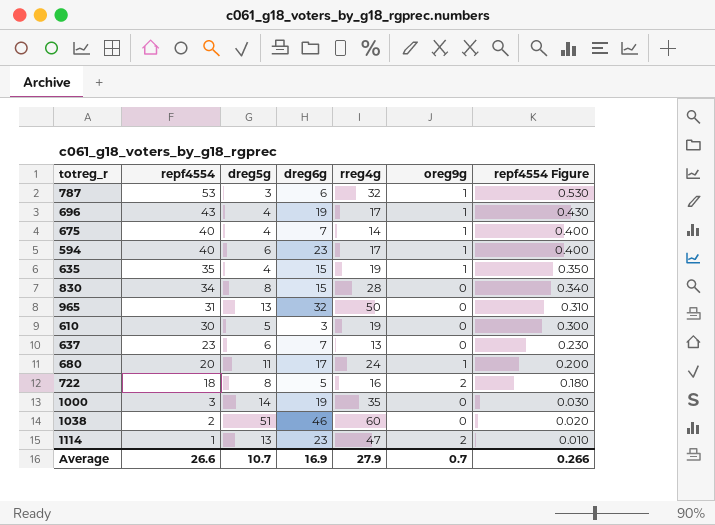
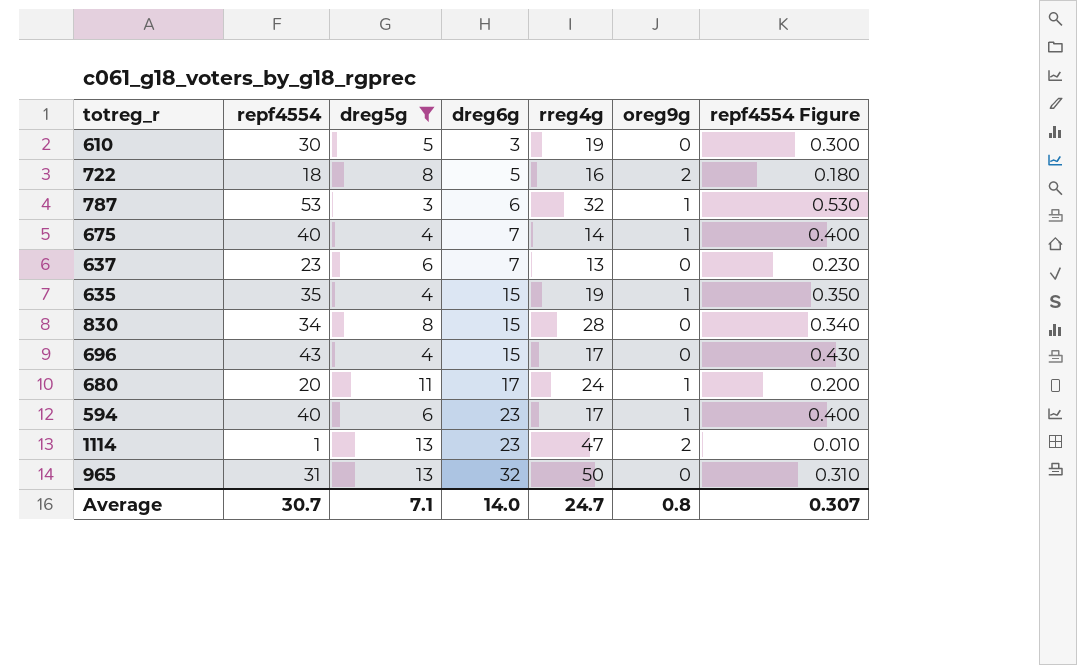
filter: none -> dreg5g <= 13
row order: repf4554 descending -> dreg6g ascending
696 | dreg6g: 19 -> 15
696 | oreg9g: 1 -> 0
Average | repf4554: 26.6 -> 30.7
Average | dreg5g: 10.7 -> 7.1
Average | dreg6g: 16.9 -> 14.0
Average | rreg4g: 27.9 -> 24.7
Average | oreg9g: 0.7 -> 0.8
Average | repf4554 Figure: 0.266 -> 0.307

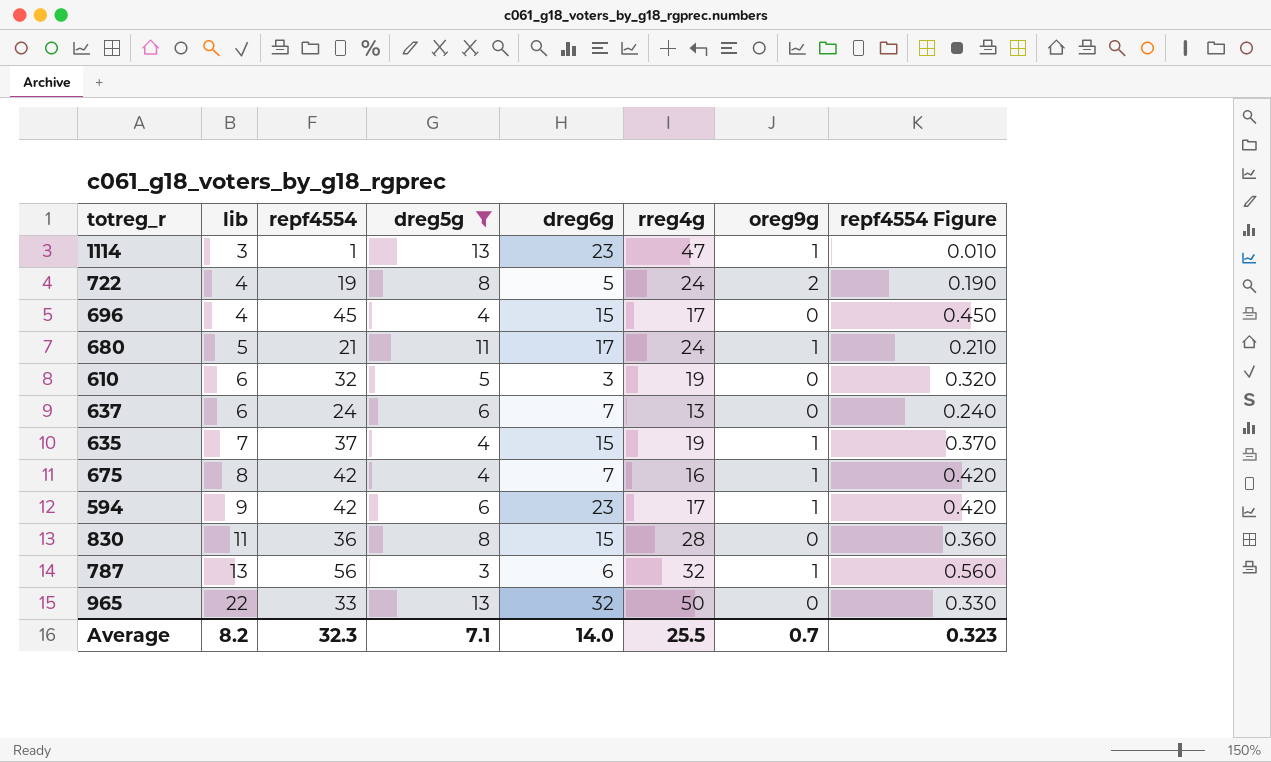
row order: dreg6g ascending -> lib ascending
column lib | position: none -> 2
1114 | oreg9g: 2 -> 1
722 | repf4554: 18 -> 19
722 | rreg4g: 16 -> 24
722 | repf4554 Figure: 0.180 -> 0.190
696 | repf4554: 43 -> 45
696 | repf4554 Figure: 0.430 -> 0.450
680 | repf4554: 20 -> 21
680 | repf4554 Figure: 0.200 -> 0.210
610 | repf4554: 30 -> 32
610 | repf4554 Figure: 0.300 -> 0.320
637 | repf4554: 23 -> 24
637 | repf4554 Figure: 0.230 -> 0.240
635 | repf4554: 35 -> 37
635 | repf4554 Figure: 0.350 -> 0.370
675 | repf4554: 40 -> 42
675 | rreg4g: 14 -> 16
675 | repf4554 Figure: 0.400 -> 0.420
594 | repf4554: 40 -> 42
594 | repf4554 Figure: 0.400 -> 0.420
830 | repf4554: 34 -> 36
830 | repf4554 Figure: 0.340 -> 0.360
787 | repf4554: 53 -> 56
787 | repf4554 Figure: 0.530 -> 0.560
965 | repf4554: 31 -> 33
965 | repf4554 Figure: 0.310 -> 0.330
Average | repf4554: 30.7 -> 32.3
Average | rreg4g: 24.7 -> 25.5
Average | oreg9g: 0.8 -> 0.7
Average | repf4554 Figure: 0.307 -> 0.323

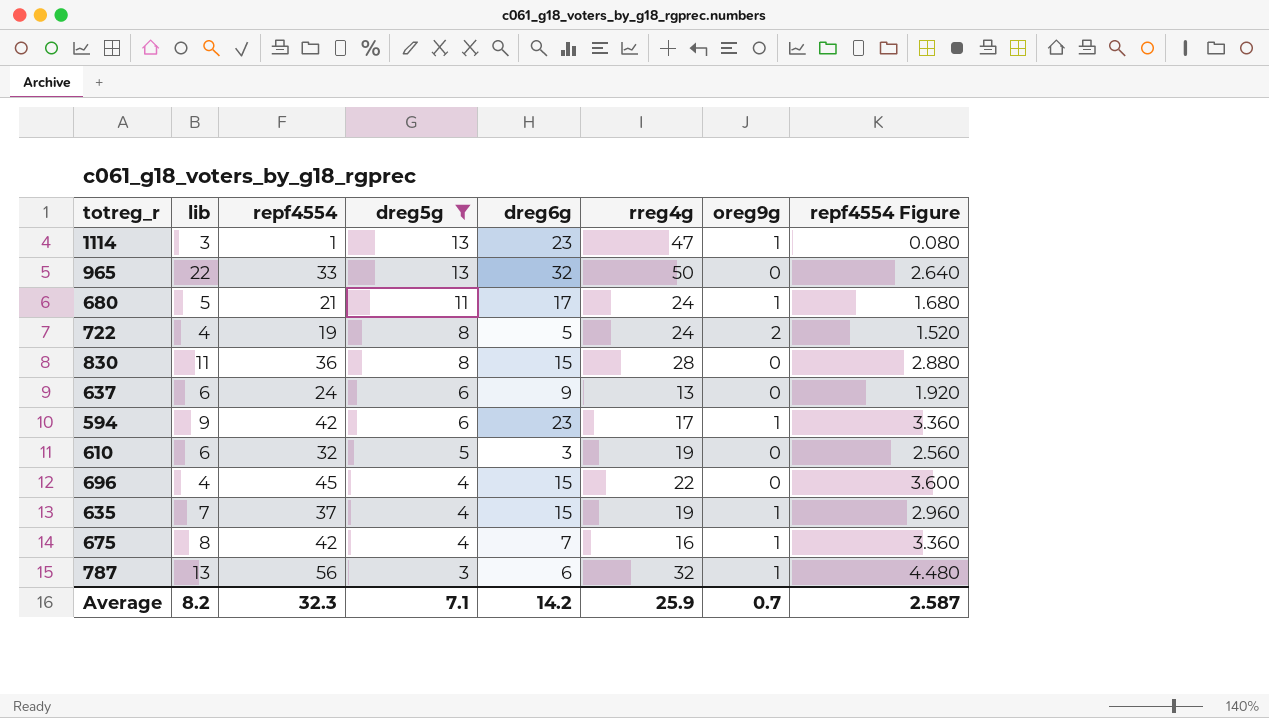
row order: lib ascending -> dreg5g descending
column repf4554 Figure | formula: [repf4554] * 0.01 -> [repf4554] * 0.08
637 | dreg6g: 7 -> 9
696 | rreg4g: 17 -> 22
Average | dreg6g: 14.0 -> 14.2
Average | rreg4g: 25.5 -> 25.9
Average | repf4554 Figure: 0.323 -> 2.587

